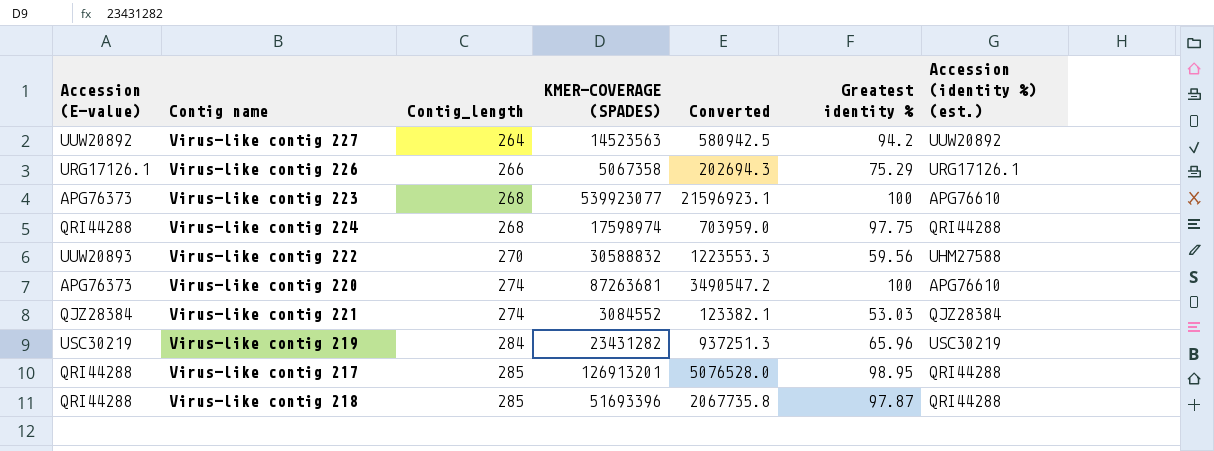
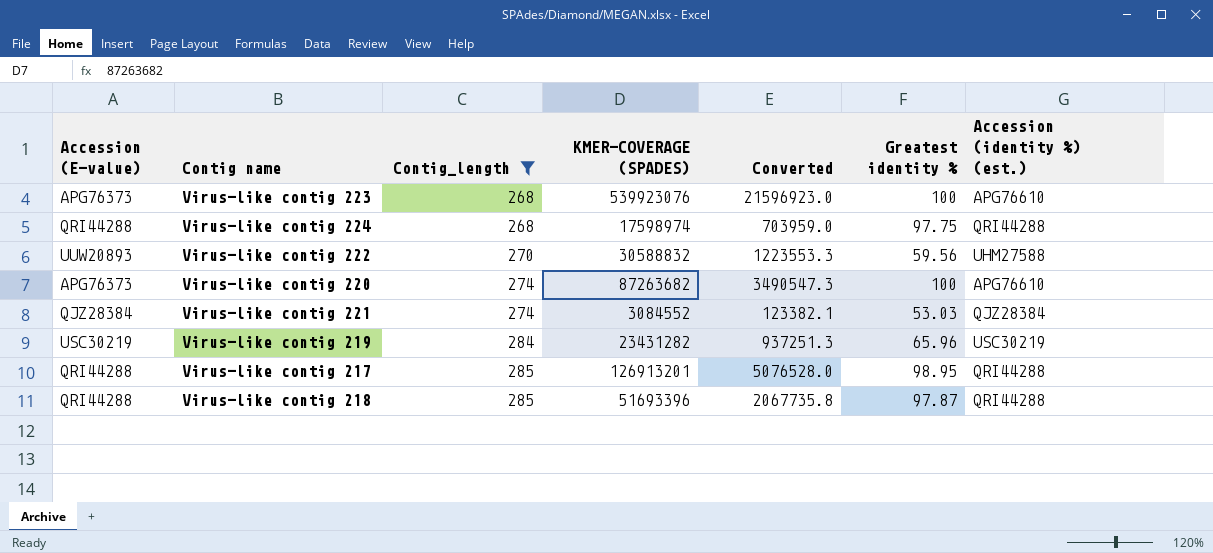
filter: none -> Contig_length >= 268
Virus-like contig 223 | KMER-COVERAGE (SPADES): 539923077 -> 539923076
Virus-like contig 223 | Converted: 21596923.1 -> 21596923.0
Virus-like contig 220 | KMER-COVERAGE (SPADES): 87263681 -> 87263682
Virus-like contig 220 | Converted: 3490547.2 -> 3490547.3

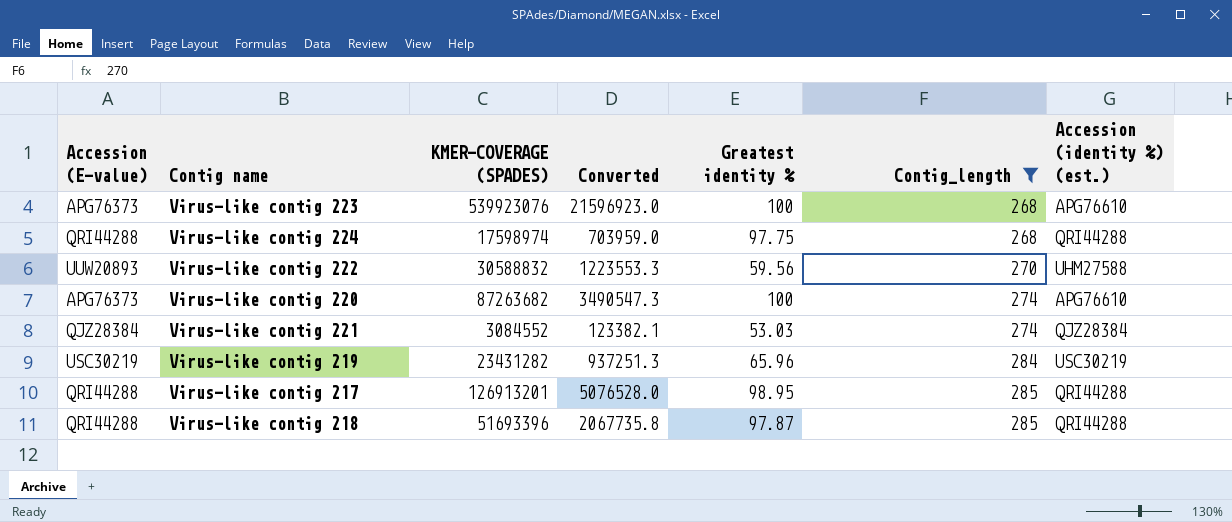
column Contig_length | position: 3 -> 6

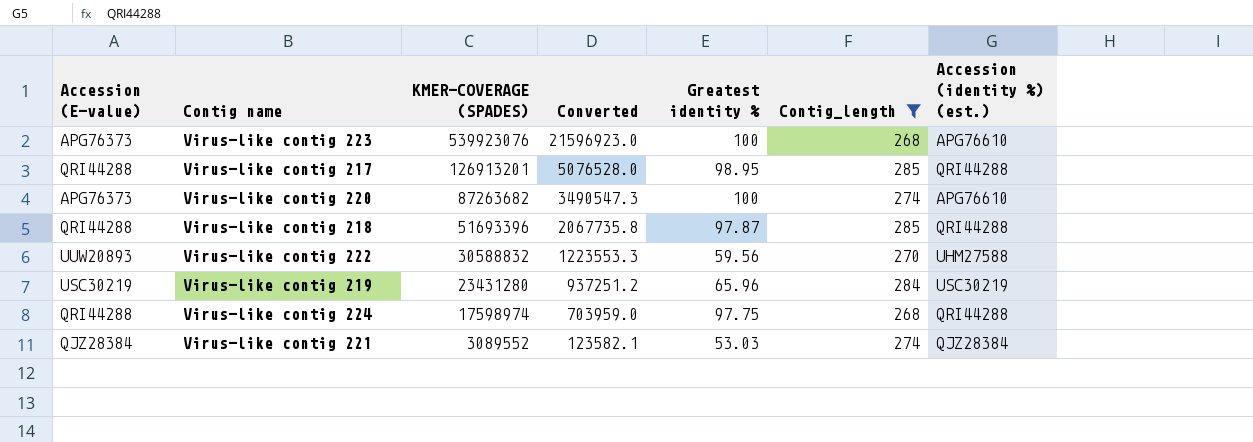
row order: Contig_length ascending -> KMER-COVERAGE (SPADES) descending
Virus-like contig 219 | KMER-COVERAGE (SPADES): 23431282 -> 23431280
Virus-like contig 219 | Converted: 937251.3 -> 937251.2
Virus-like contig 221 | KMER-COVERAGE (SPADES): 3084552 -> 3089552
Virus-like contig 221 | Converted: 123382.1 -> 123582.1

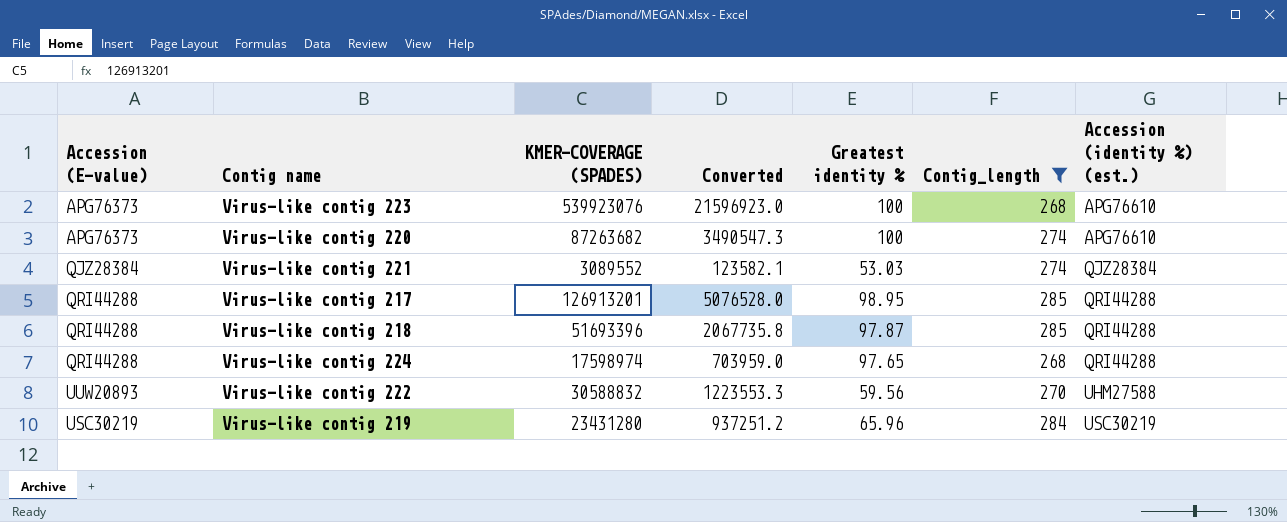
row order: KMER-COVERAGE (SPADES) descending -> Accession (identity %) (est.) ascending
Virus-like contig 224 | Greatest identity %: 97.75 -> 97.65

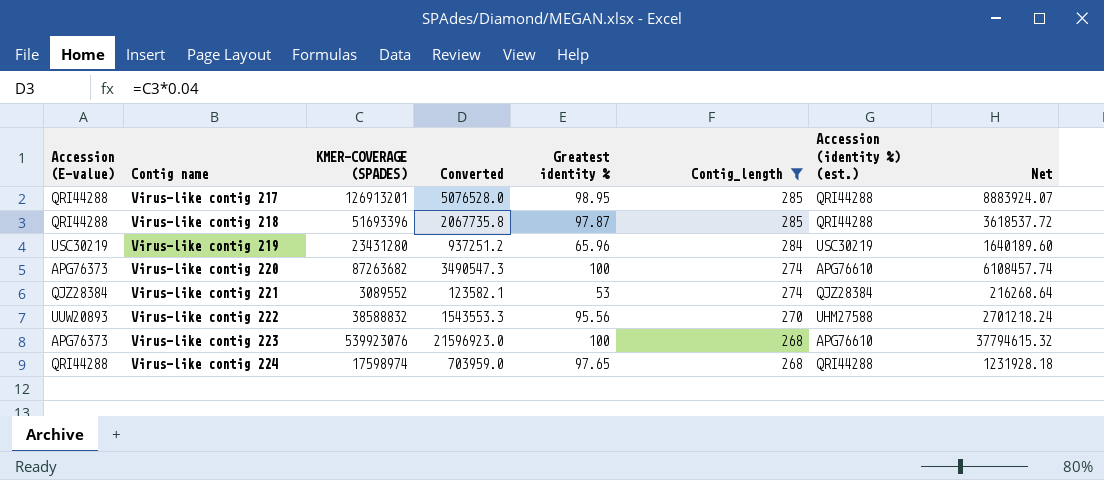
row order: Accession (identity %) (est.) ascending -> Contig name ascending
column Net | formula: none -> [KMER-COVERAGE (SPADES)] * 0.07
Virus-like contig 221 | Greatest identity %: 53.03 -> 53
Virus-like contig 222 | KMER-COVERAGE (SPADES): 30588832 -> 38588832
Virus-like contig 222 | Converted: 1223553.3 -> 1543553.3
Virus-like contig 222 | Greatest identity %: 59.56 -> 95.56

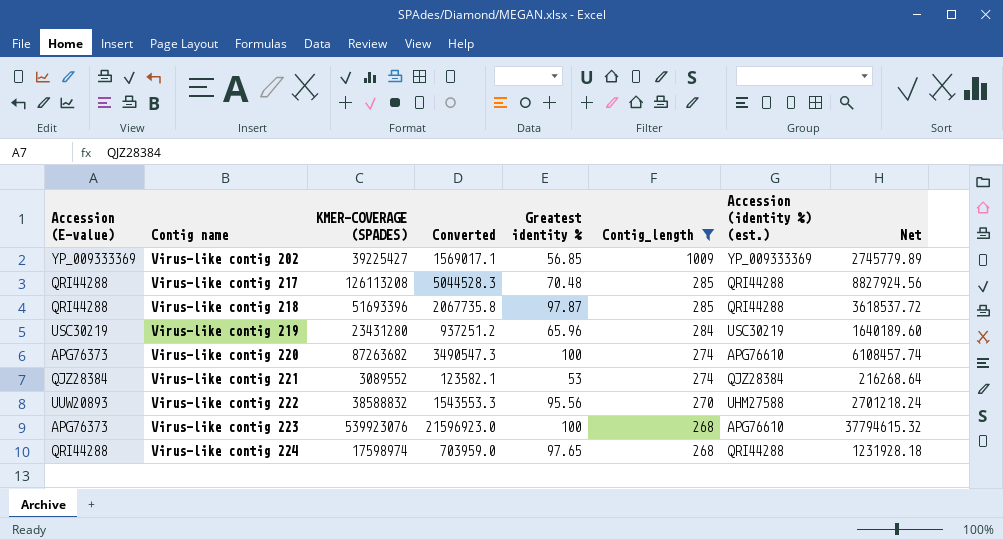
row Virus-like contig 202: none -> YP_009333369 | 39225427 | 1569017.1 | 56.85 | 1009 | YP_009333369 | 2745779.89
Virus-like contig 217 | KMER-COVERAGE (SPADES): 126913201 -> 126113208
Virus-like contig 217 | Converted: 5076528.0 -> 5044528.3
Virus-like contig 217 | Greatest identity %: 98.95 -> 70.48
Virus-like contig 217 | Net: 8883924.07 -> 8827924.56

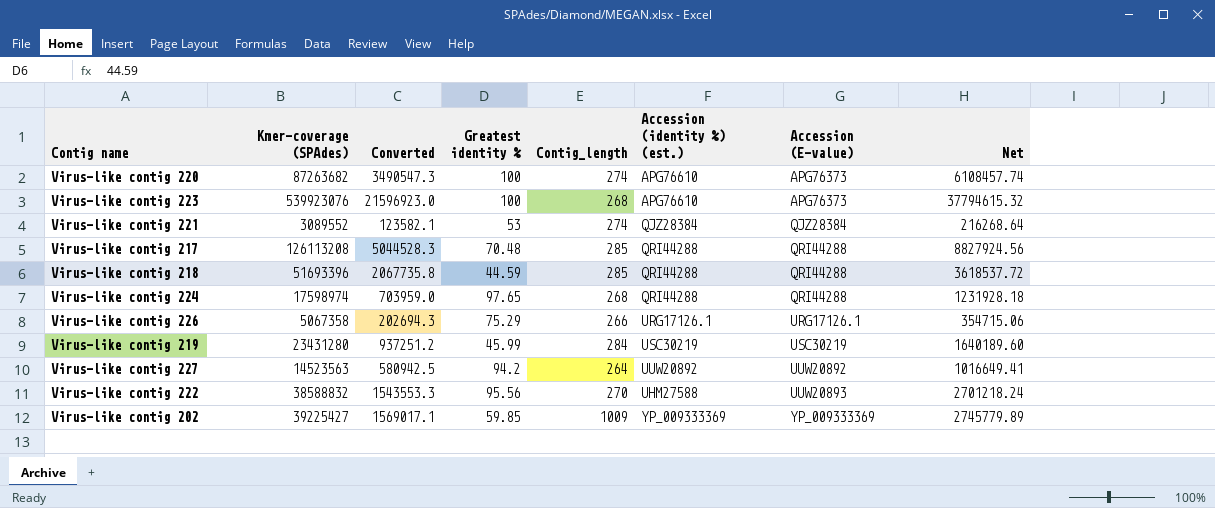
filter: Contig_length >= 268 -> none
row order: Contig name ascending -> Accession (E-value) ascending
column name: KMER-COVERAGE (SPADES) -> Kmer-coverage (SPAdes)
column Accession (E-value) | position: 1 -> 7
Virus-like contig 218 | Greatest identity %: 97.87 -> 44.59
Virus-like contig 219 | Greatest identity %: 65.96 -> 45.99
Virus-like contig 202 | Greatest identity %: 56.85 -> 59.85

